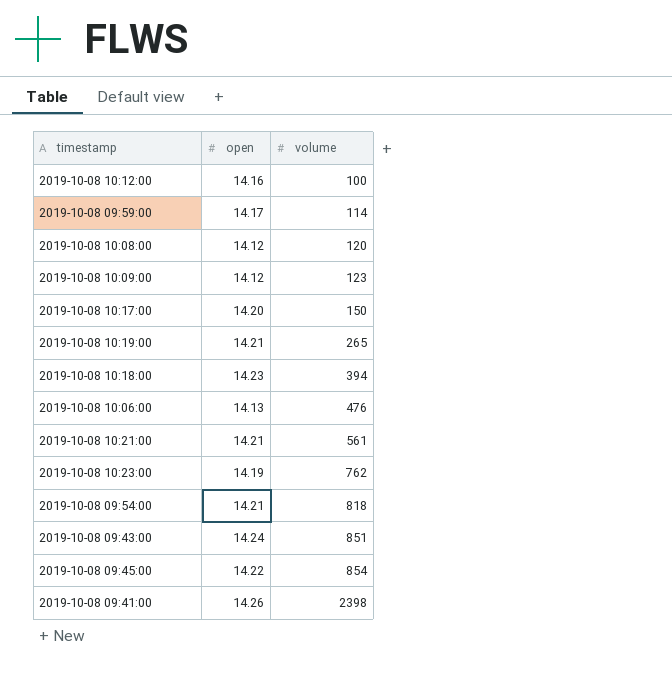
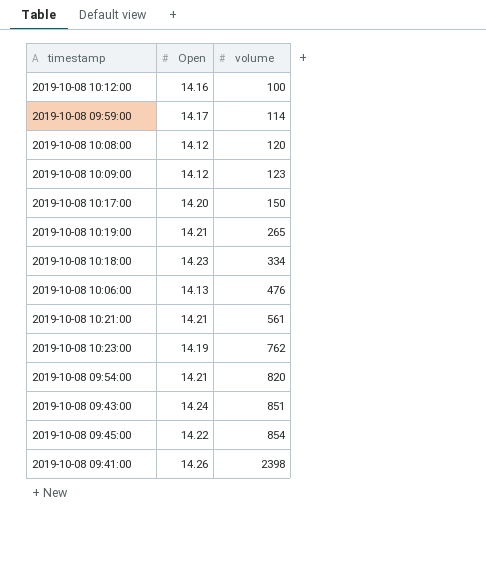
column name: open -> Open
2019-10-08 10:18:00 | volume: 394 -> 334
2019-10-08 09:54:00 | volume: 818 -> 820

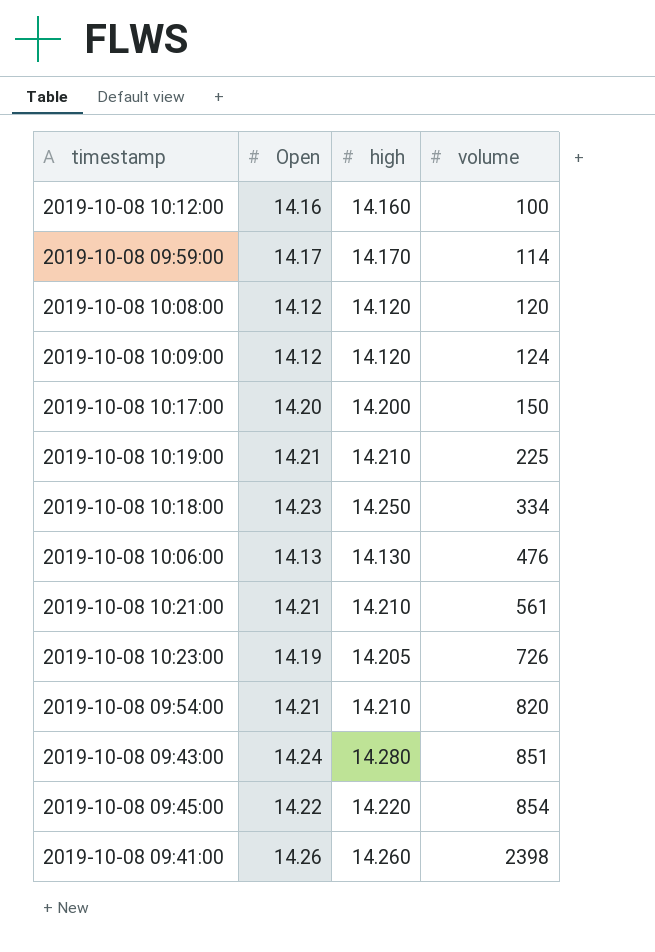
column high | position: none -> 3
2019-10-08 10:09:00 | volume: 123 -> 124
2019-10-08 10:19:00 | volume: 265 -> 225
2019-10-08 10:23:00 | volume: 762 -> 726

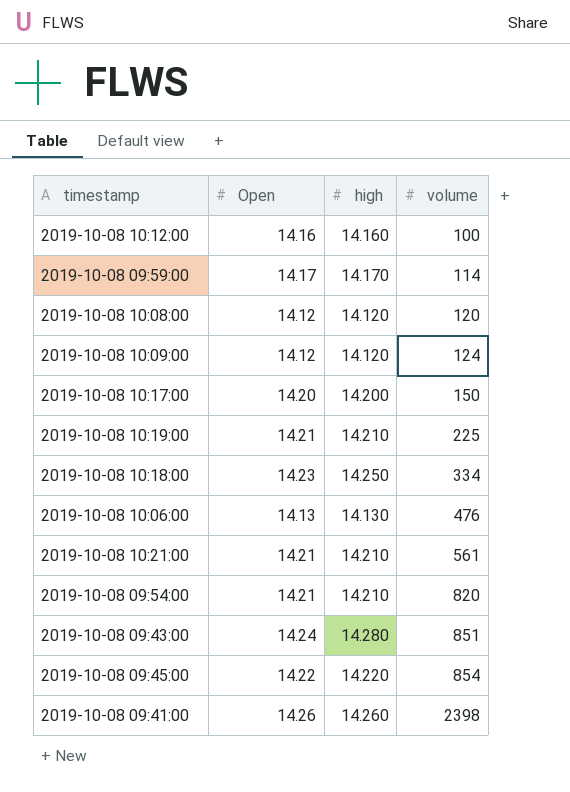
row 2019-10-08 10:23:00: 14.19 | 14.205 | 726 -> none

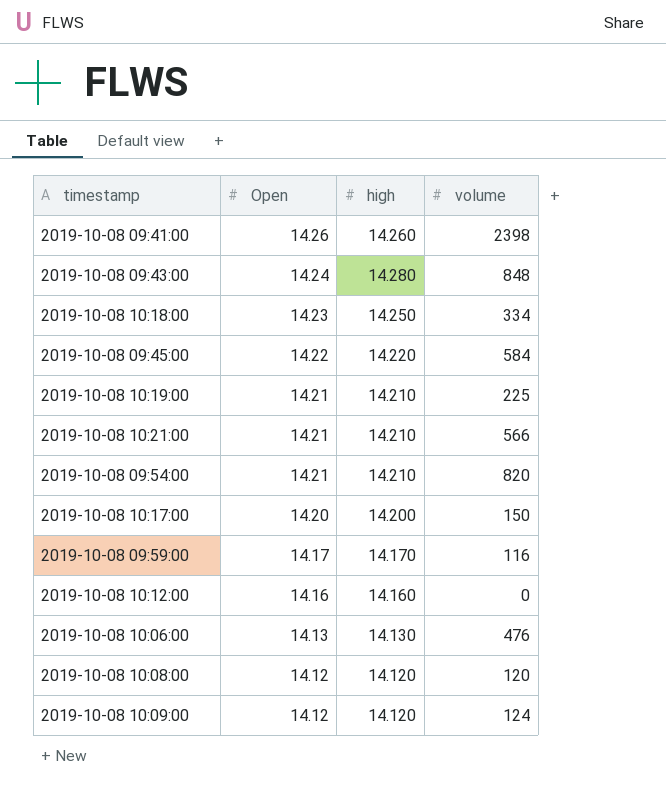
row order: volume ascending -> Open descending
2019-10-08 09:43:00 | volume: 851 -> 848
2019-10-08 09:45:00 | volume: 854 -> 584
2019-10-08 10:21:00 | volume: 561 -> 566
2019-10-08 09:59:00 | volume: 114 -> 116
2019-10-08 10:12:00 | volume: 100 -> 0

